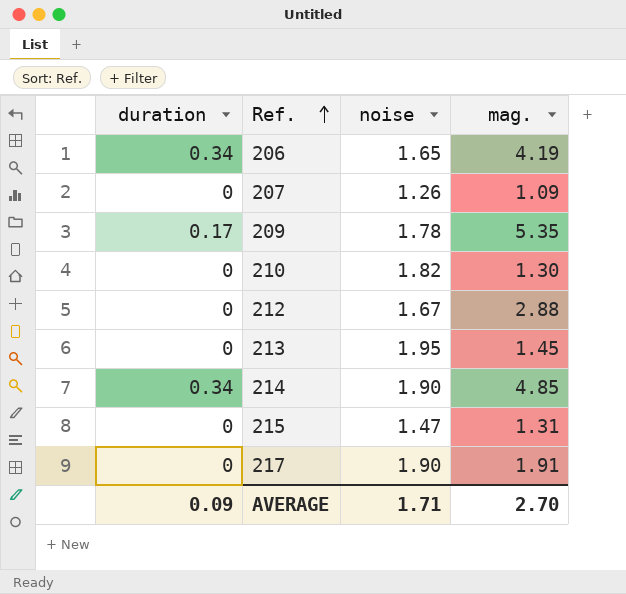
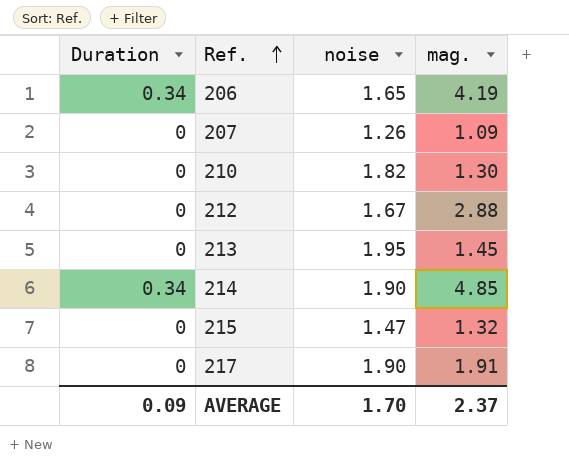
column name: duration -> Duration
row 209: 0.17 | 1.78 | 5.35 -> none
215 | mag.: 1.31 -> 1.32
AVERAGE | noise: 1.71 -> 1.70
AVERAGE | mag.: 2.70 -> 2.37

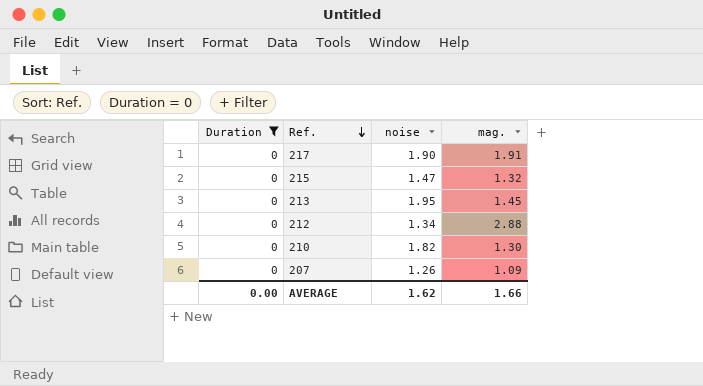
filter: none -> Duration = 0
row order: Ref. ascending -> Ref. descending
212 | noise: 1.67 -> 1.34
AVERAGE | Duration: 0.09 -> 0.00
AVERAGE | noise: 1.70 -> 1.62
AVERAGE | mag.: 2.37 -> 1.66

